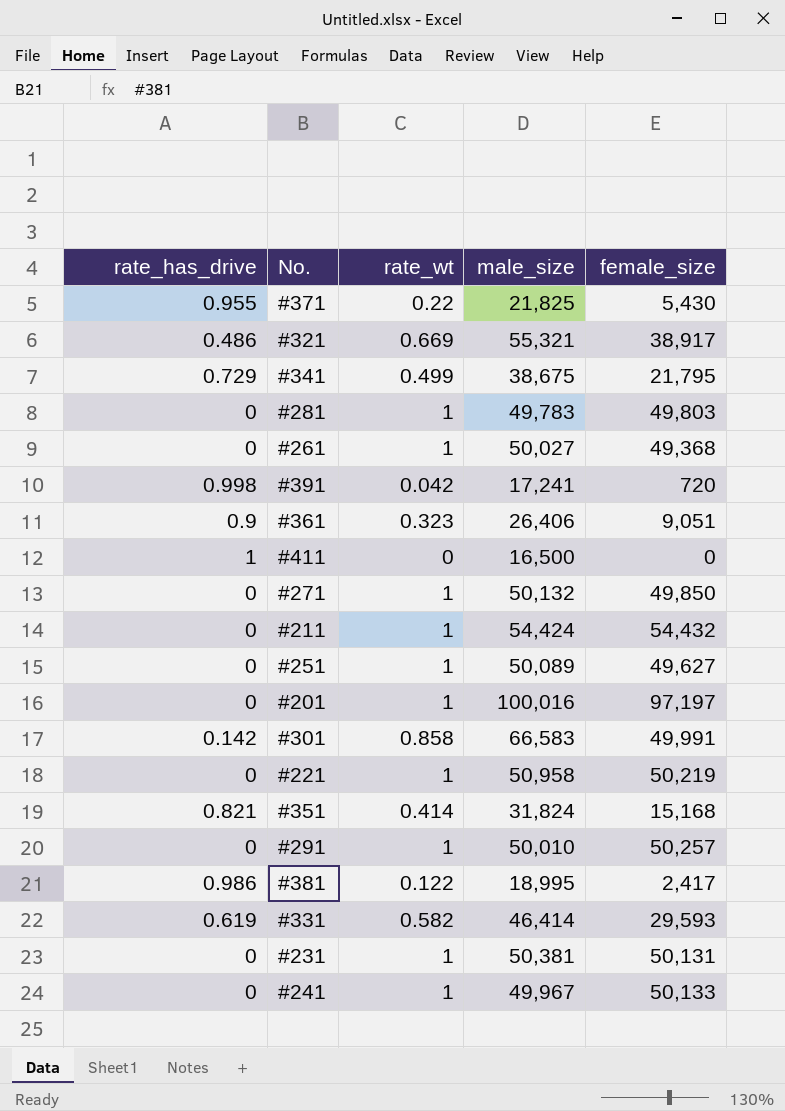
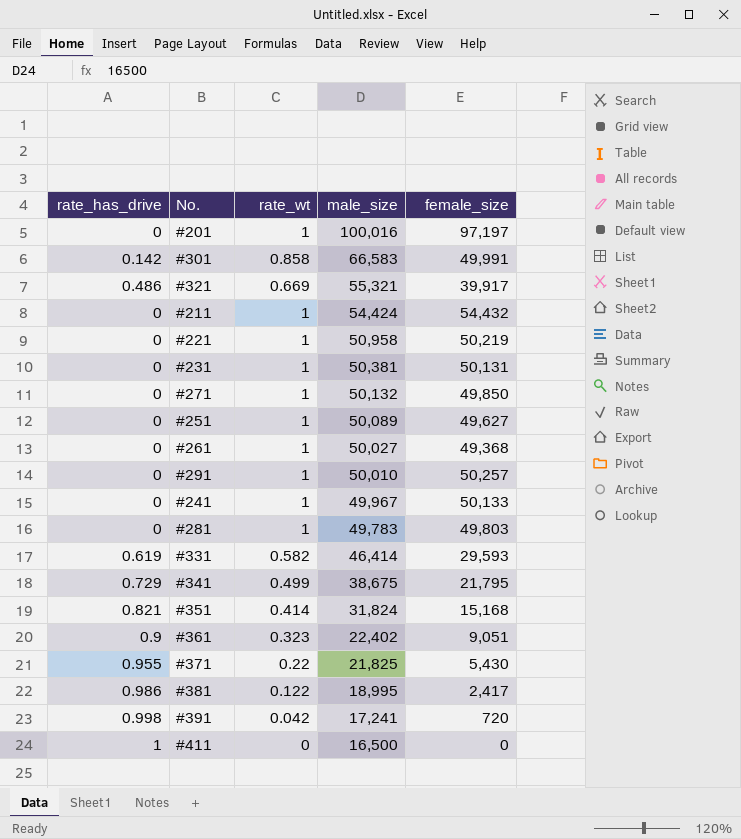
row order: none -> male_size descending
#321 | female_size: 38,917 -> 39,917
#361 | male_size: 26,406 -> 22,402

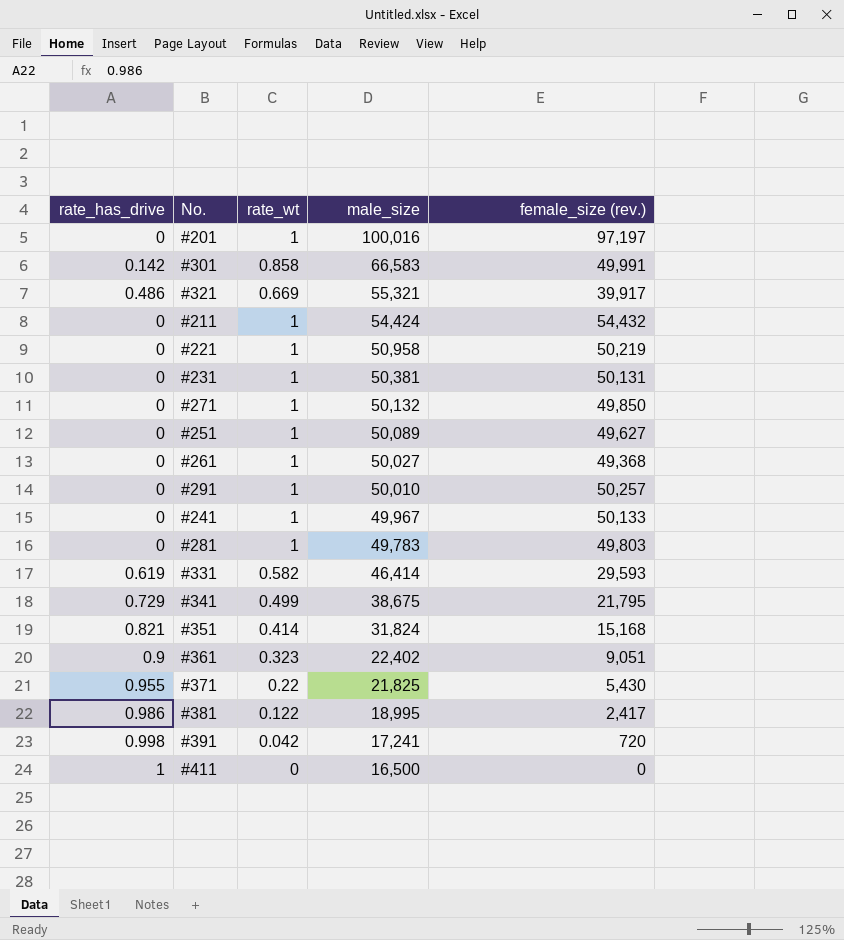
column name: female_size -> female_size (rev.)

